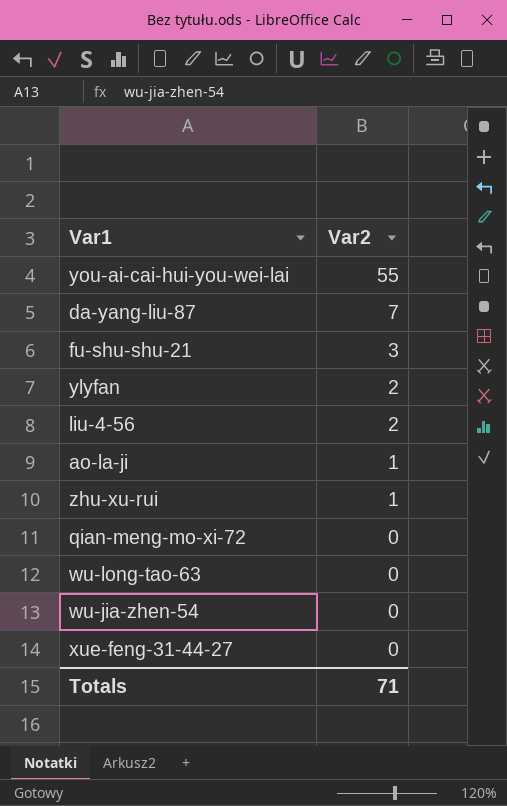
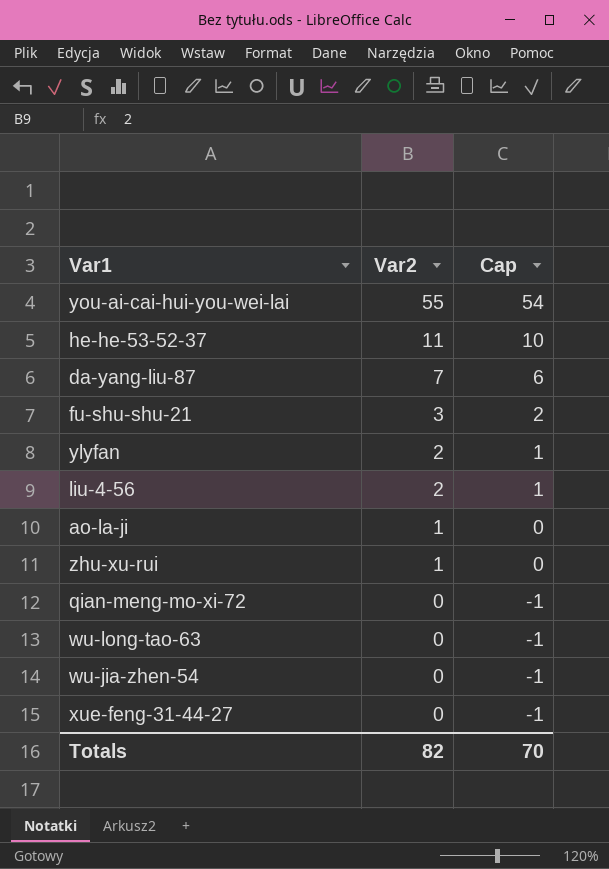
column Cap | formula: none -> [Var2] - 1
row he-he-53-52-37: none -> 11 | 10
Totals | Var2: 71 -> 82

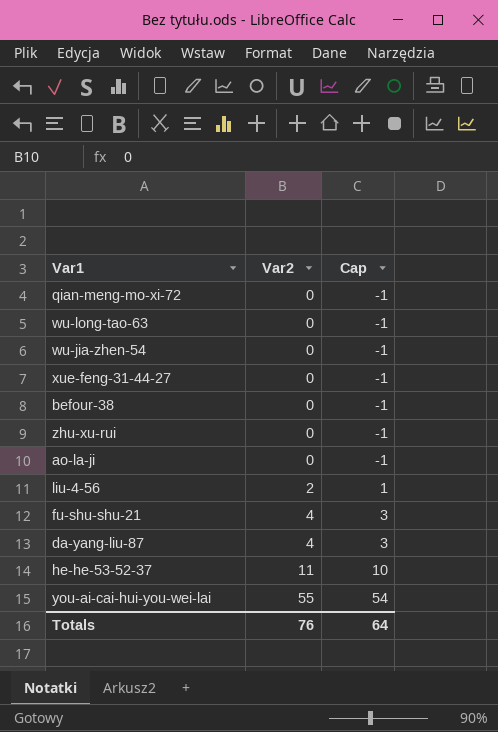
row order: Var2 descending -> Var2 ascending
row ylyfan: 2 | 1 -> none
row befour-38: none -> 0 | -1
zhu-xu-rui | Var2: 1 -> 0
zhu-xu-rui | Cap: 0 -> -1
ao-la-ji | Var2: 1 -> 0
ao-la-ji | Cap: 0 -> -1
fu-shu-shu-21 | Var2: 3 -> 4
fu-shu-shu-21 | Cap: 2 -> 3
da-yang-liu-87 | Var2: 7 -> 4
da-yang-liu-87 | Cap: 6 -> 3
Totals | Var2: 82 -> 76
Totals | Cap: 70 -> 64

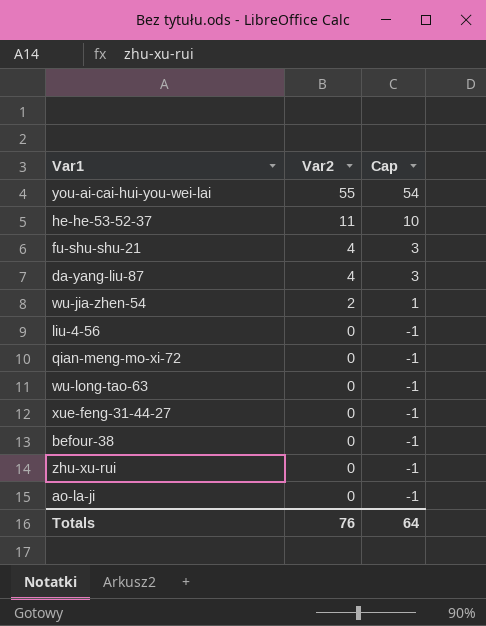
row order: Var2 ascending -> Var2 descending
wu-jia-zhen-54 | Var2: 0 -> 2
wu-jia-zhen-54 | Cap: -1 -> 1
liu-4-56 | Var2: 2 -> 0
liu-4-56 | Cap: 1 -> -1

